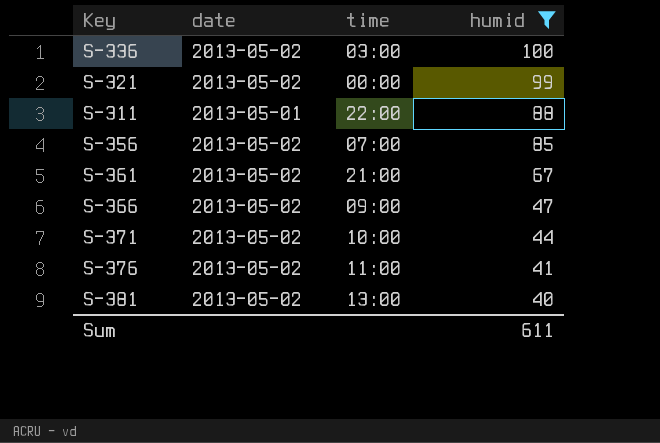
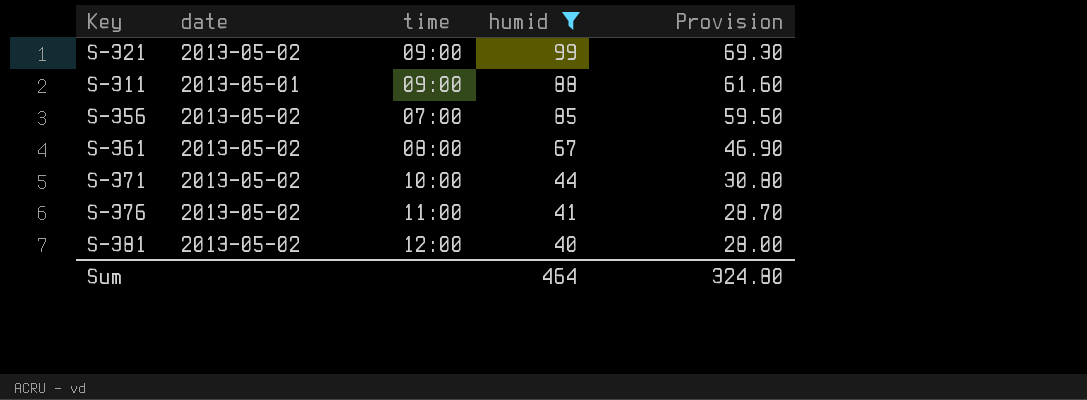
column Provision | formula: none -> [humid] * 0.7
row S-336: 2013-05-02 | 03:00 | 100 -> none
row S-366: 2013-05-02 | 09:00 | 47 -> none
S-321 | time: 00:00 -> 09:00
S-311 | time: 22:00 -> 09:00
S-361 | time: 21:00 -> 08:00
S-381 | time: 13:00 -> 12:00
Sum | humid: 611 -> 464

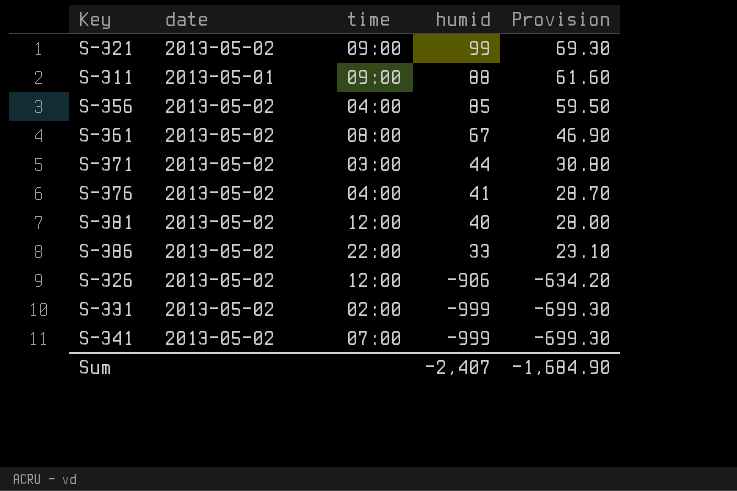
filter: humid >= 40 -> none
S-356 | time: 07:00 -> 04:00
S-371 | time: 10:00 -> 03:00
S-376 | time: 11:00 -> 04:00
Sum | humid: 464 -> -2,407
Sum | Provision: 324.80 -> -1,684.90

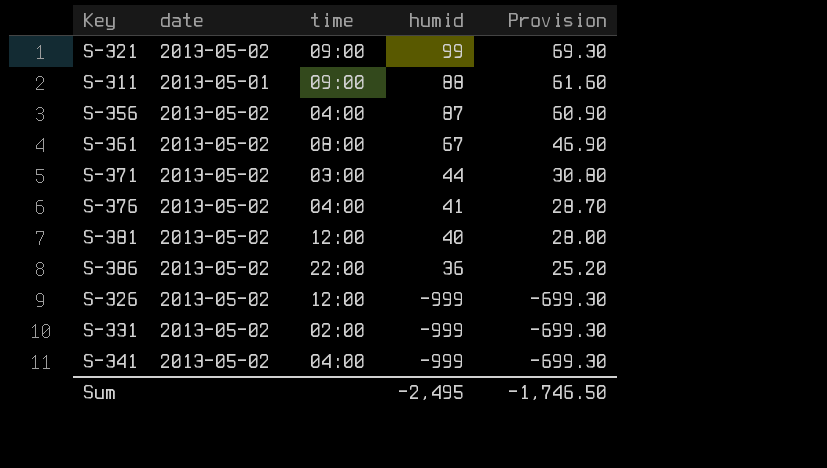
S-356 | humid: 85 -> 87
S-356 | Provision: 59.50 -> 60.90
S-386 | humid: 33 -> 36
S-386 | Provision: 23.10 -> 25.20
S-326 | humid: -906 -> -999
S-326 | Provision: -634.20 -> -699.30
S-341 | time: 07:00 -> 04:00
Sum | humid: -2,407 -> -2,495
Sum | Provision: -1,684.90 -> -1,746.50

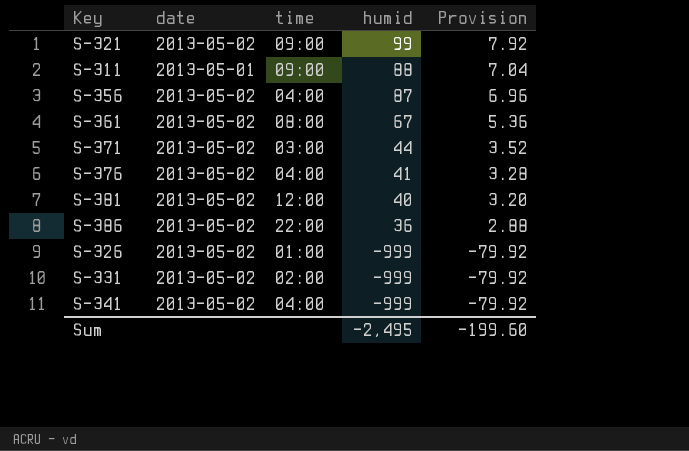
column Provision | formula: [humid] * 0.7 -> [humid] * 0.08
S-326 | time: 12:00 -> 01:00
Sum | Provision: -1,746.50 -> -199.60

